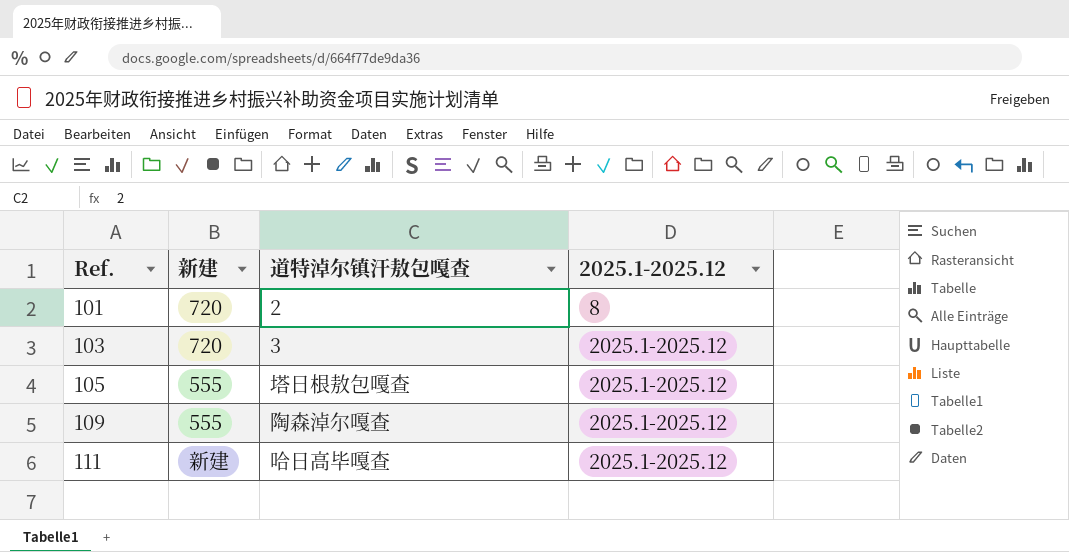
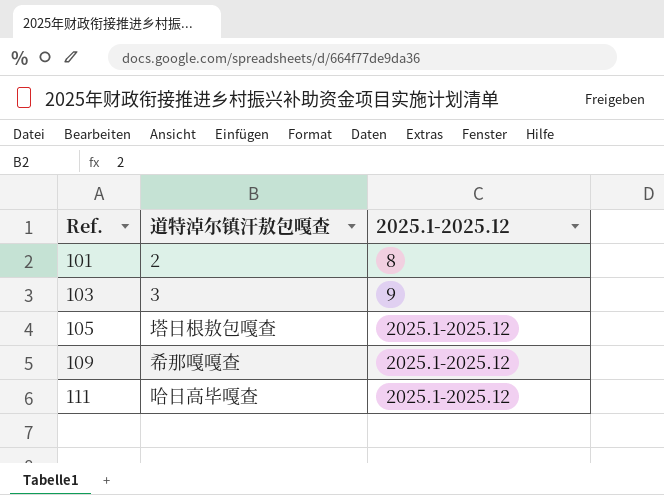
column 新建 | position: 2 -> none
103 | 2025.1-2025.12: 2025.1-2025.12 -> 9
109 | 道特淖尔镇汗敖包嘎查: 陶森淖尔嘎查 -> 希那嘎嘎查

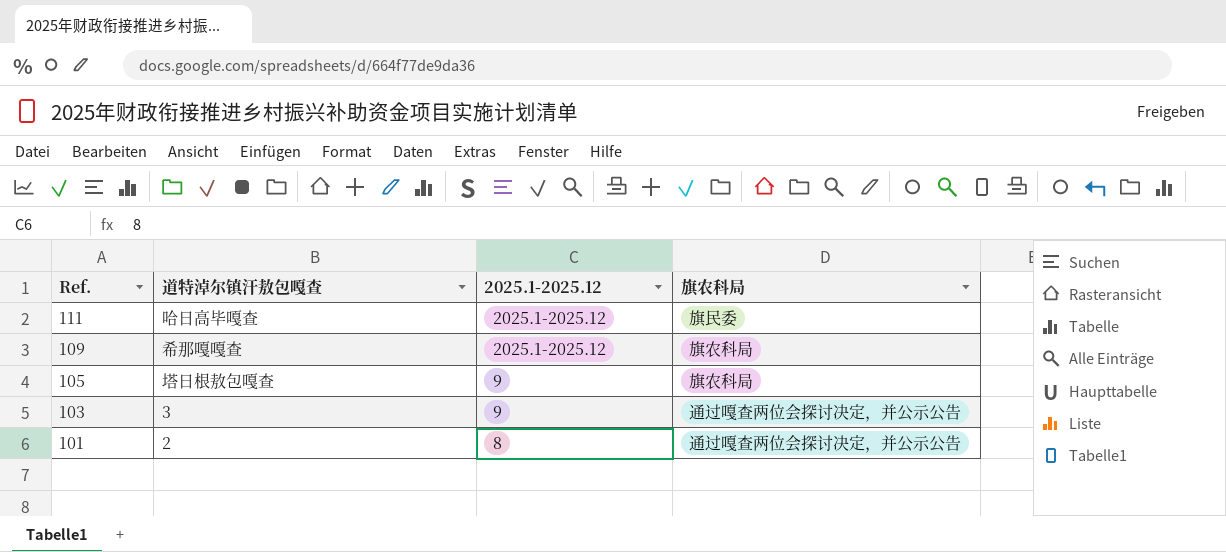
row order: Ref. ascending -> Ref. descending
column 旗农科局 | position: none -> 4
105 | 2025.1-2025.12: 2025.1-2025.12 -> 9

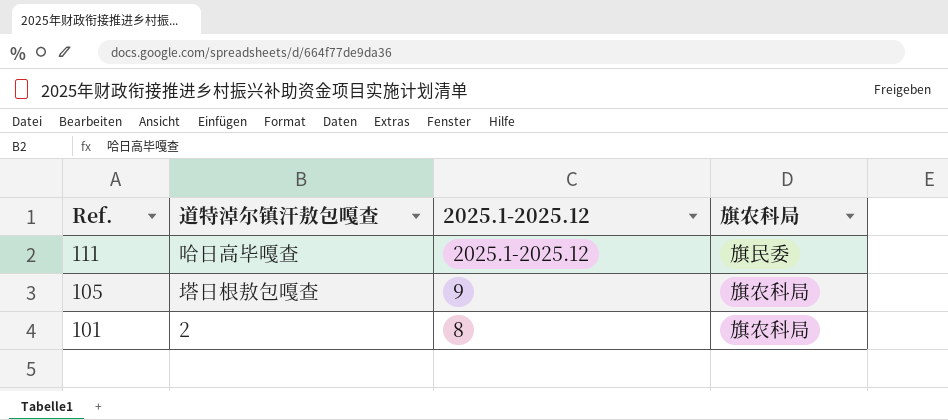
row 109: 希那嘎嘎查 | 2025.1-2025.12 | 旗农科局 -> none
row 103: 3 | 9 | 通过嘎查两位会探讨决定，并公示公告 -> none
101 | 旗农科局: 通过嘎查两位会探讨决定，并公示公告 -> 旗农科局

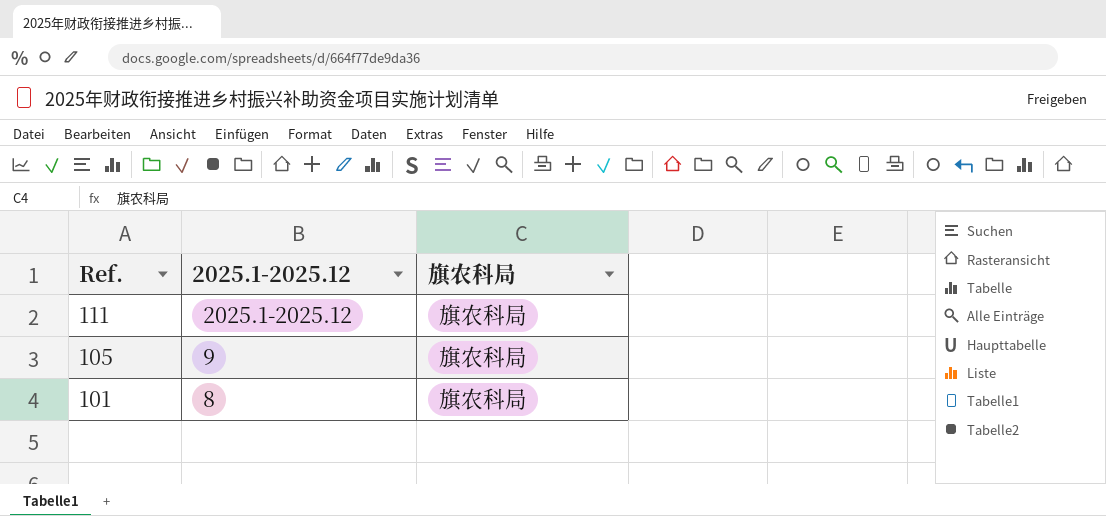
column 道特淖尔镇汗敖包嘎查 | position: 2 -> none
111 | 旗农科局: 旗民委 -> 旗农科局

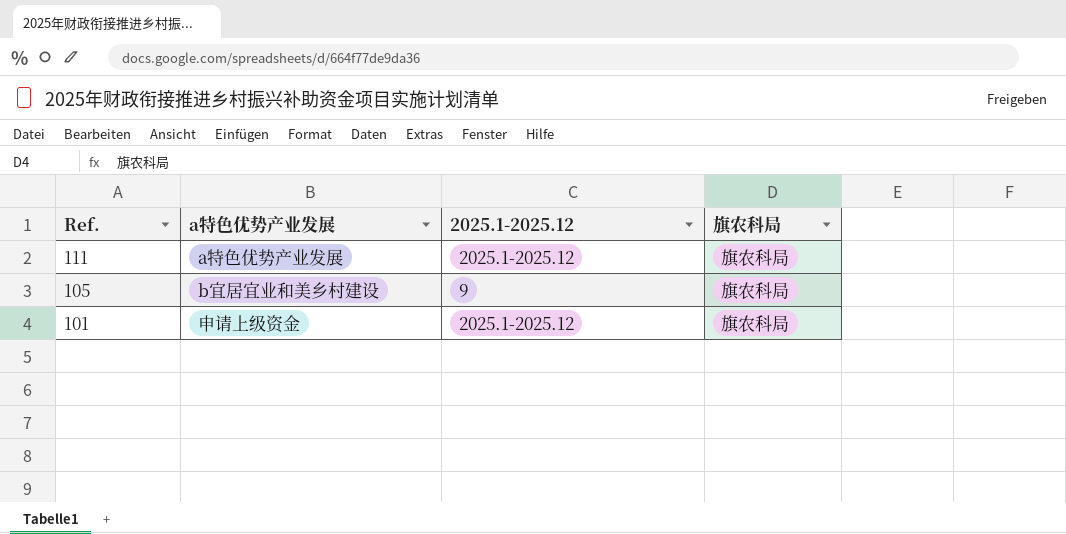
column a特色优势产业发展 | position: none -> 2
101 | 2025.1-2025.12: 8 -> 2025.1-2025.12

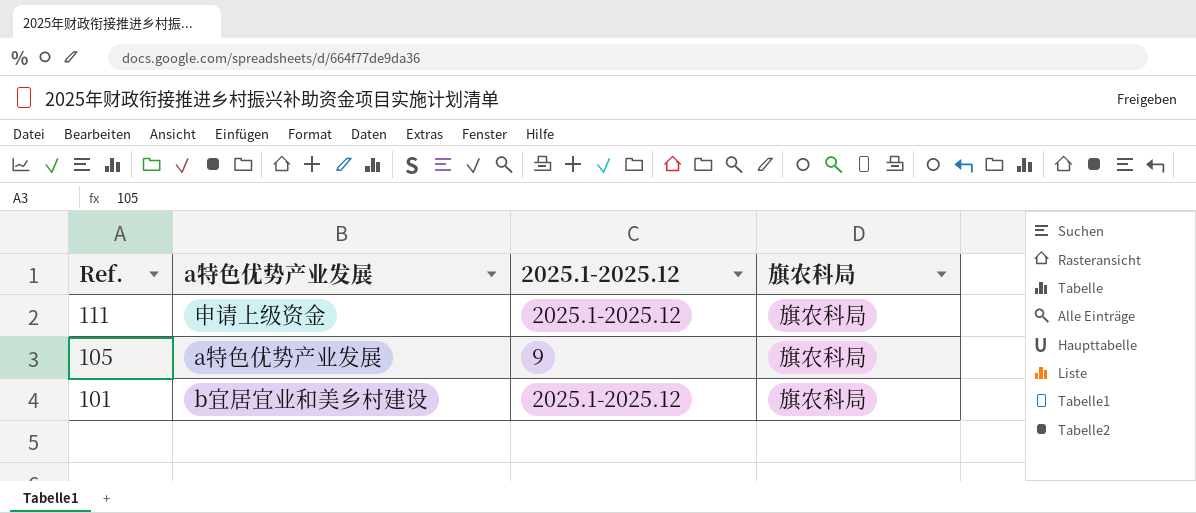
111 | a特色优势产业发展: a特色优势产业发展 -> 申请上级资金
105 | a特色优势产业发展: b宜居宜业和美乡村建设 -> a特色优势产业发展
101 | a特色优势产业发展: 申请上级资金 -> b宜居宜业和美乡村建设

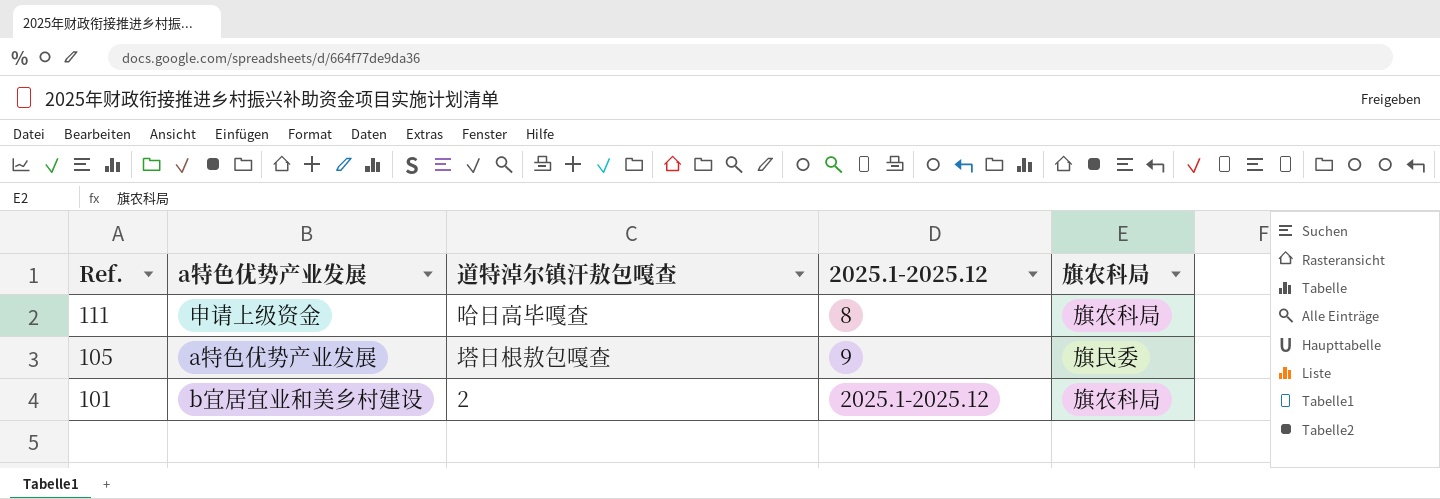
column 道特淖尔镇汗敖包嘎查 | position: none -> 3
111 | 2025.1-2025.12: 2025.1-2025.12 -> 8
105 | 旗农科局: 旗农科局 -> 旗民委

